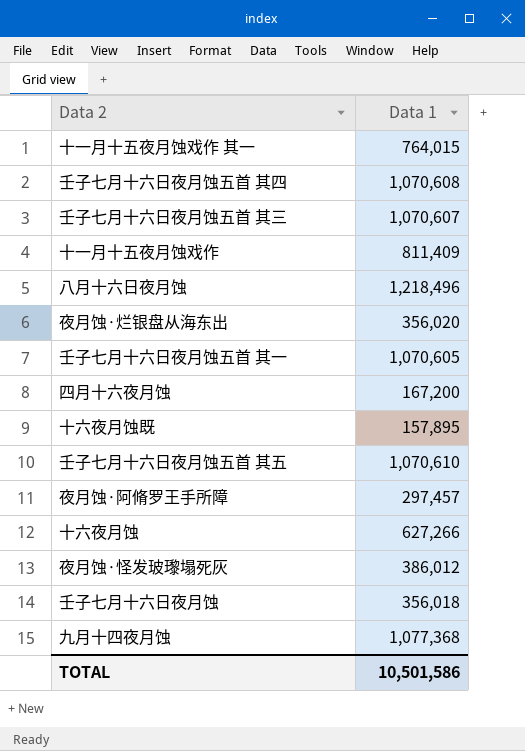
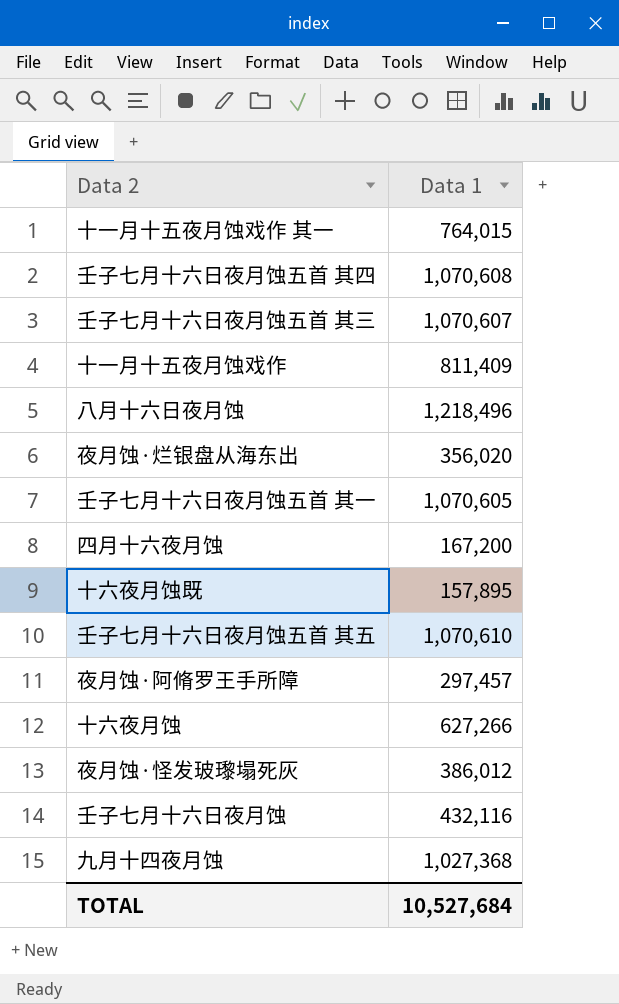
壬子七月十六日夜月蚀 | Data 1: 356,018 -> 432,116
九月十四夜月蚀 | Data 1: 1,077,368 -> 1,027,368
TOTAL | Data 1: 10,501,586 -> 10,527,684

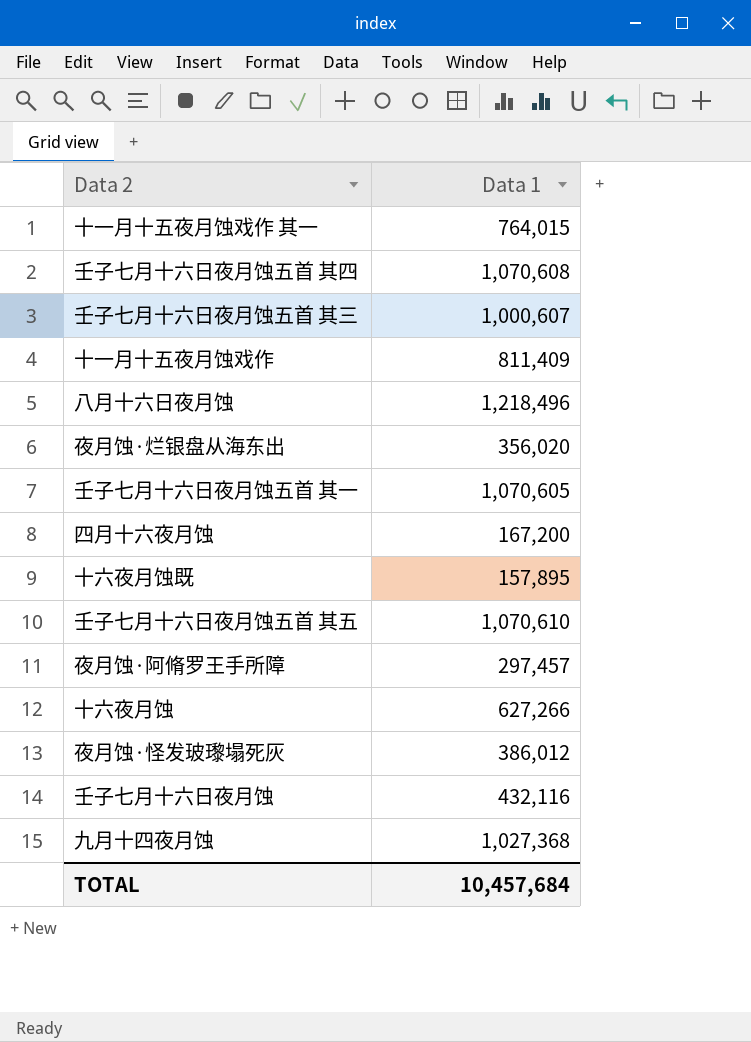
壬子七月十六日夜月蚀五首 其三 | Data 1: 1,070,607 -> 1,000,607
TOTAL | Data 1: 10,527,684 -> 10,457,684

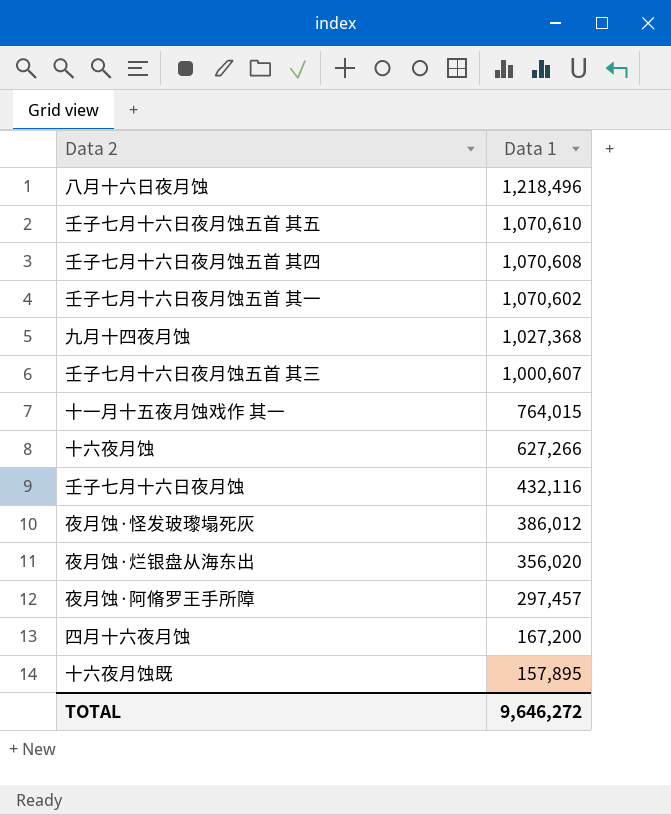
row order: none -> Data 1 descending
row 十一月十五夜月蚀戏作: 811,409 -> none
壬子七月十六日夜月蚀五首 其一 | Data 1: 1,070,605 -> 1,070,602
TOTAL | Data 1: 10,457,684 -> 9,646,272

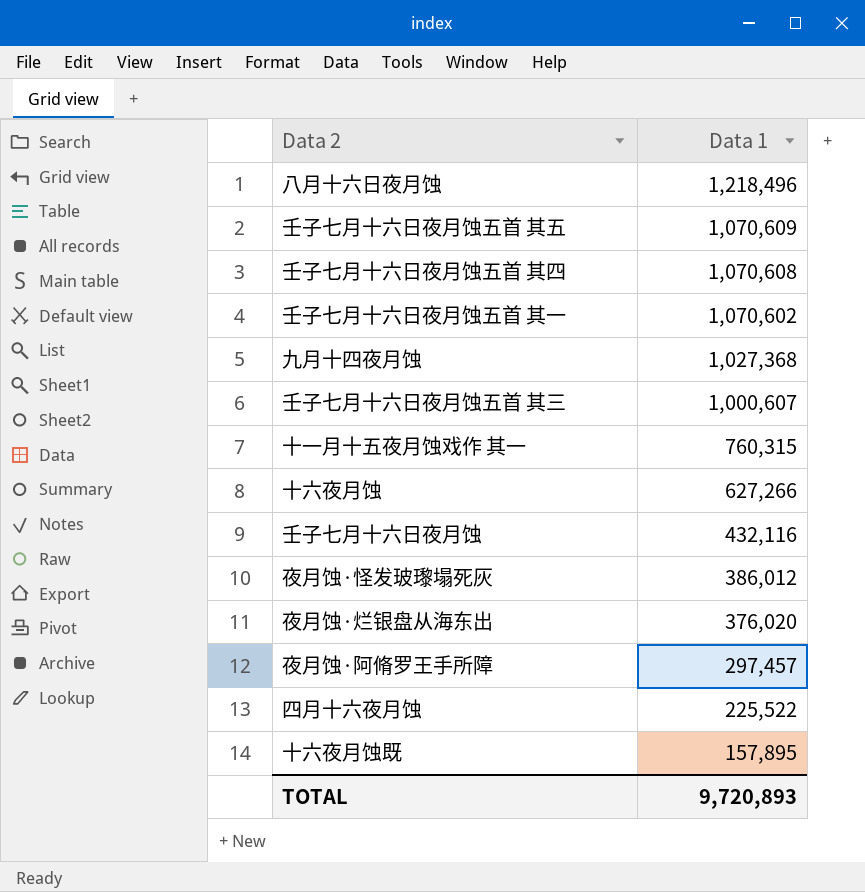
壬子七月十六日夜月蚀五首 其五 | Data 1: 1,070,610 -> 1,070,609
十一月十五夜月蚀戏作 其一 | Data 1: 764,015 -> 760,315
夜月蚀·烂银盘从海东出 | Data 1: 356,020 -> 376,020
四月十六夜月蚀 | Data 1: 167,200 -> 225,522
TOTAL | Data 1: 9,646,272 -> 9,720,893

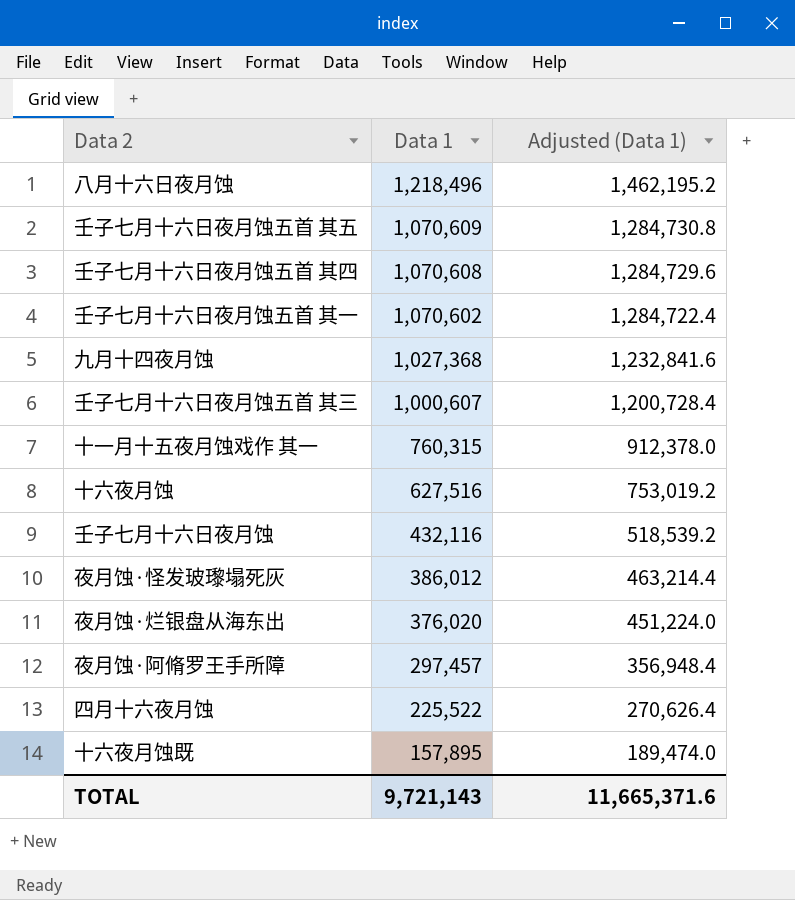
column Adjusted (Data 1) | formula: none -> [Data 1] * 1.2
十六夜月蚀 | Data 1: 627,266 -> 627,516
TOTAL | Data 1: 9,720,893 -> 9,721,143

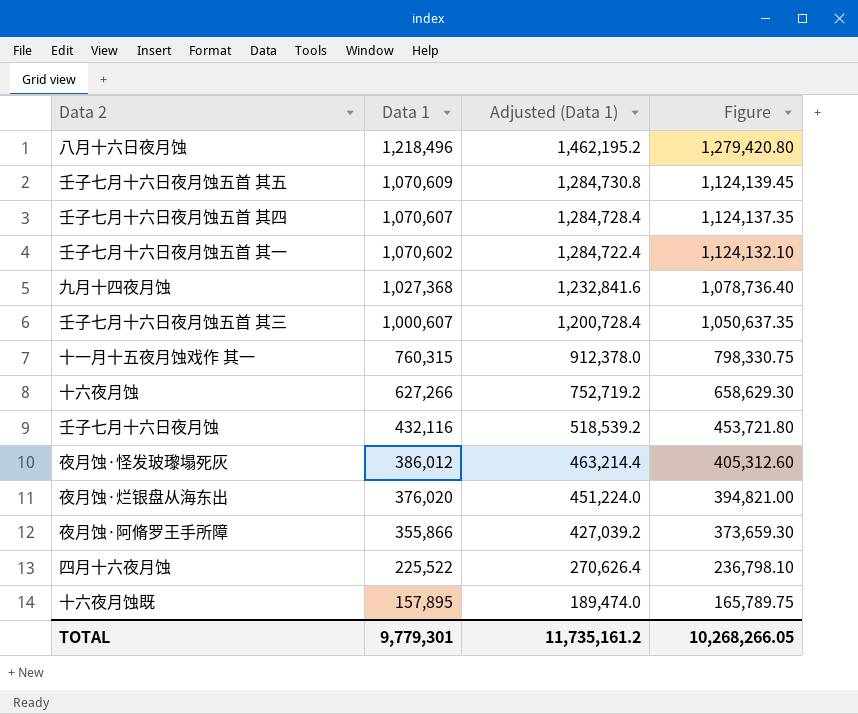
column Figure | formula: none -> [Data 1] * 1.05
壬子七月十六日夜月蚀五首 其四 | Data 1: 1,070,608 -> 1,070,607
壬子七月十六日夜月蚀五首 其四 | Adjusted (Data 1): 1,284,729.6 -> 1,284,728.4
十六夜月蚀 | Data 1: 627,516 -> 627,266
十六夜月蚀 | Adjusted (Data 1): 753,019.2 -> 752,719.2
夜月蚀·阿脩罗王手所障 | Data 1: 297,457 -> 355,866
夜月蚀·阿脩罗王手所障 | Adjusted (Data 1): 356,948.4 -> 427,039.2
TOTAL | Data 1: 9,721,143 -> 9,779,301
TOTAL | Adjusted (Data 1): 11,665,371.6 -> 11,735,161.2

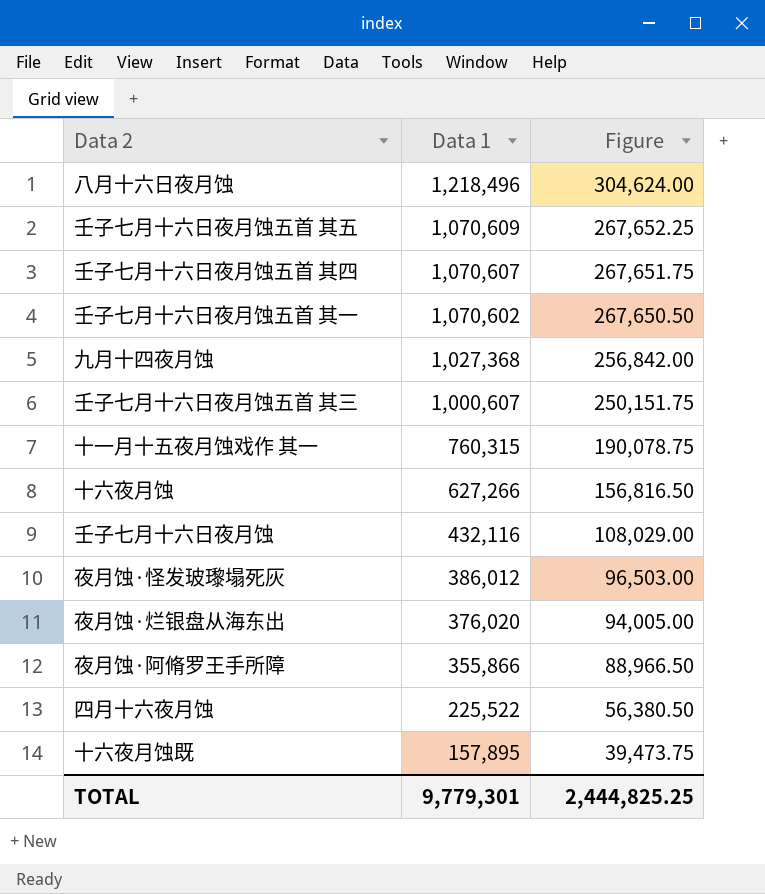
column Adjusted (Data 1) | formula: [Data 1] * 1.2 -> none
column Figure | formula: [Data 1] * 1.05 -> [Data 1] * 0.25
TOTAL | Figure: 10,268,266.05 -> 2,444,825.25

